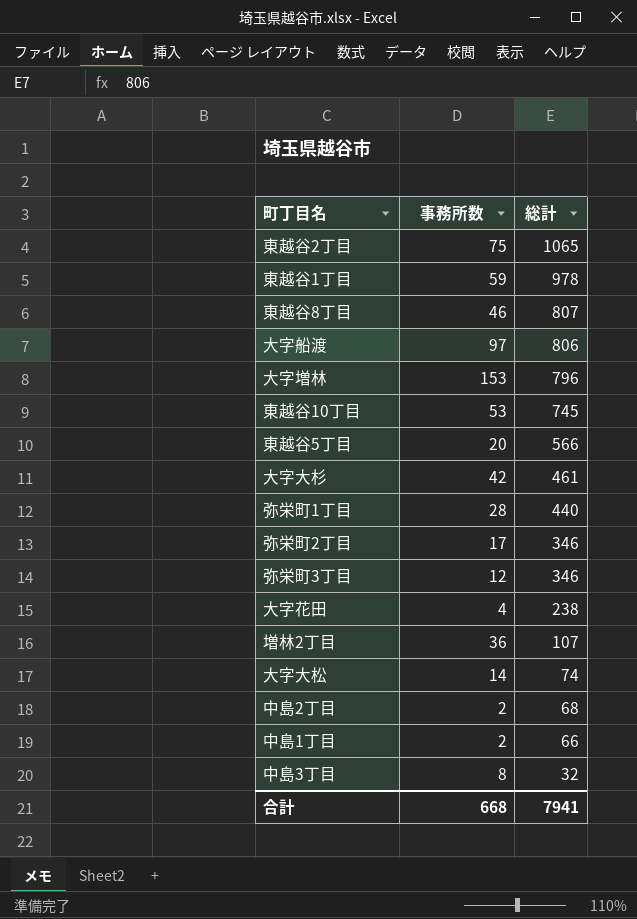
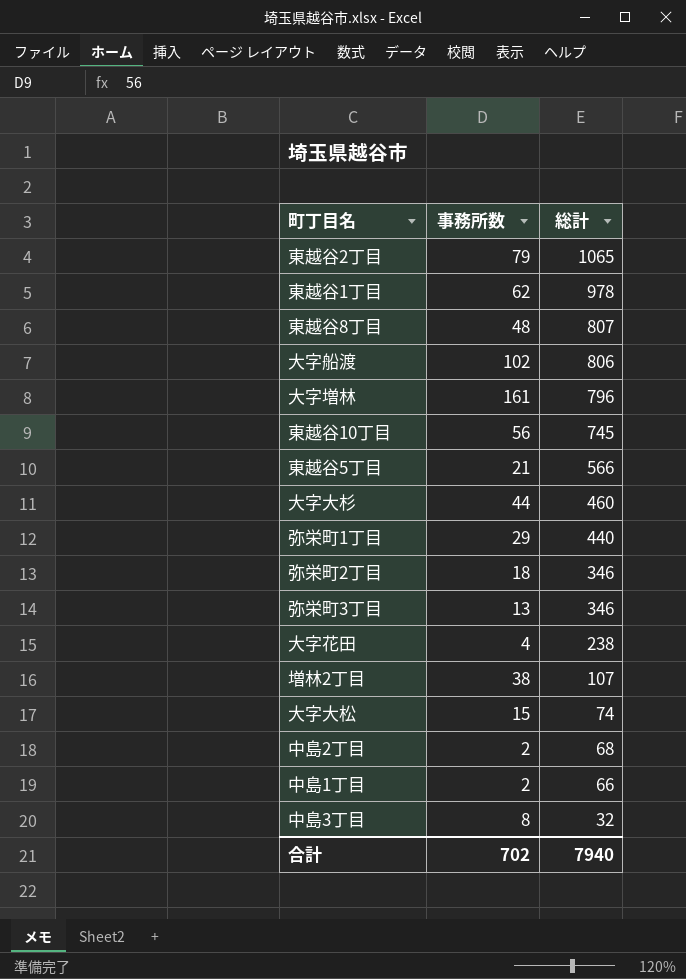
東越谷2丁目 | 事務所数: 75 -> 79
東越谷1丁目 | 事務所数: 59 -> 62
東越谷8丁目 | 事務所数: 46 -> 48
大字船渡 | 事務所数: 97 -> 102
大字増林 | 事務所数: 153 -> 161
東越谷10丁目 | 事務所数: 53 -> 56
東越谷5丁目 | 事務所数: 20 -> 21
大字大杉 | 事務所数: 42 -> 44
大字大杉 | 総計: 461 -> 460
弥栄町1丁目 | 事務所数: 28 -> 29
弥栄町2丁目 | 事務所数: 17 -> 18
弥栄町3丁目 | 事務所数: 12 -> 13
増林2丁目 | 事務所数: 36 -> 38
大字大松 | 事務所数: 14 -> 15
合計 | 事務所数: 668 -> 702
合計 | 総計: 7941 -> 7940

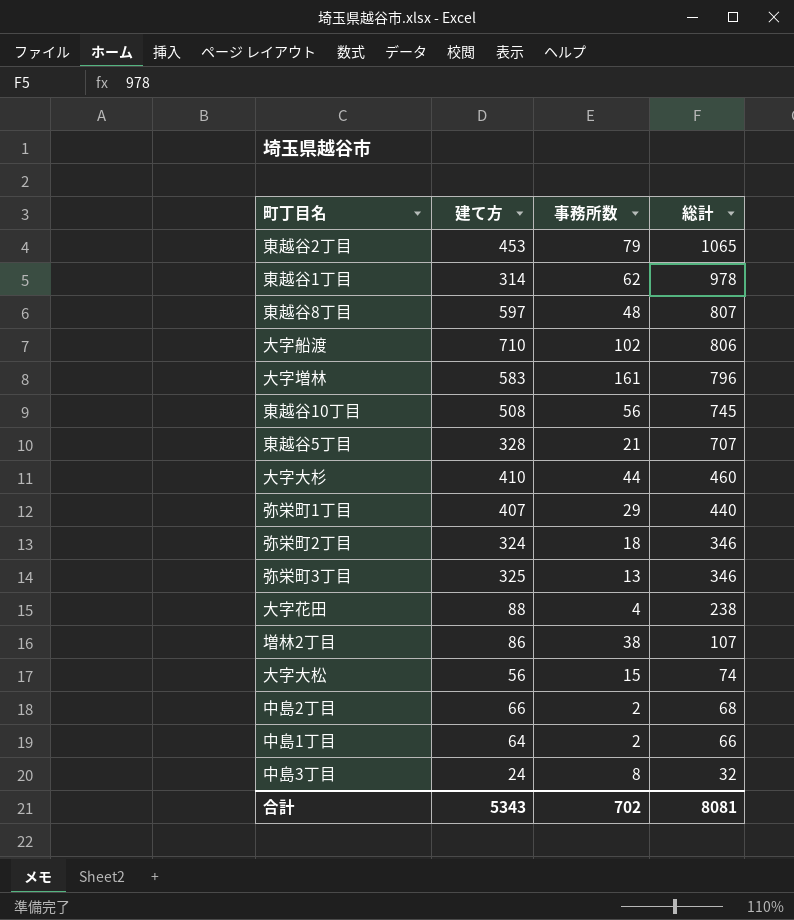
column 建て方 | position: none -> 2
東越谷5丁目 | 総計: 566 -> 707
合計 | 総計: 7940 -> 8081

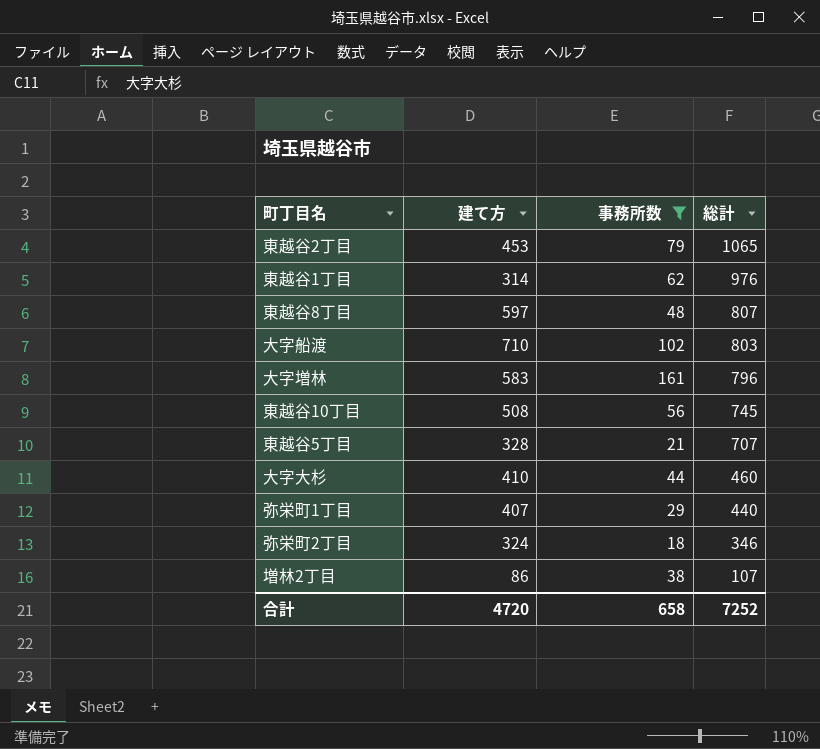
filter: none -> 事務所数 >= 18
東越谷1丁目 | 総計: 978 -> 976
大字船渡 | 総計: 806 -> 803
合計 | 建て方: 5343 -> 4720
合計 | 事務所数: 702 -> 658
合計 | 総計: 8081 -> 7252

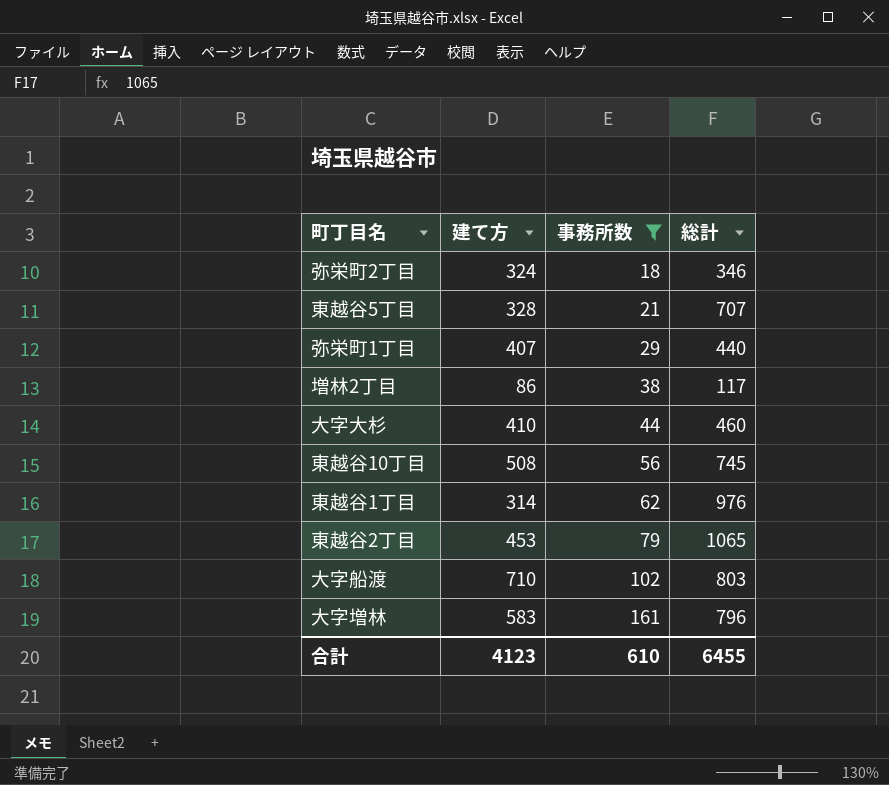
row order: 総計 descending -> 事務所数 ascending
row 東越谷8丁目: 597 | 48 | 807 -> none
増林2丁目 | 総計: 107 -> 117
合計 | 建て方: 4720 -> 4123
合計 | 事務所数: 658 -> 610
合計 | 総計: 7252 -> 6455

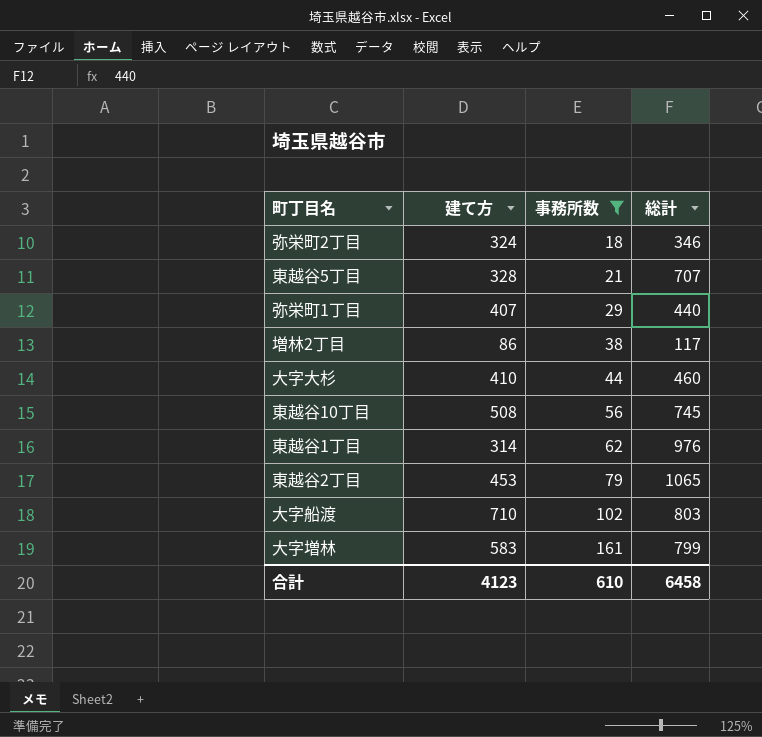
大字増林 | 総計: 796 -> 799
合計 | 総計: 6455 -> 6458

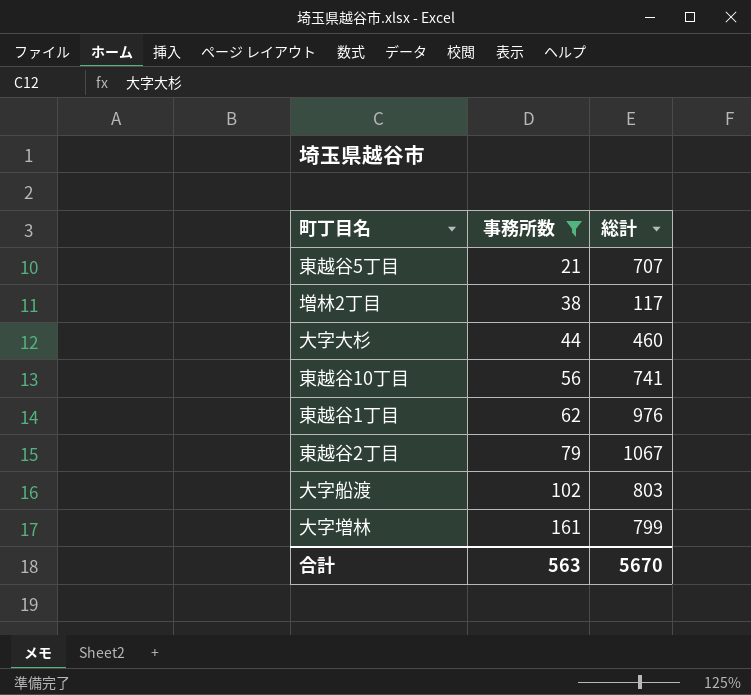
column 建て方 | position: 2 -> none
row 弥栄町2丁目: 324 | 18 | 346 -> none
row 弥栄町1丁目: 407 | 29 | 440 -> none
東越谷10丁目 | 総計: 745 -> 741
東越谷2丁目 | 総計: 1065 -> 1067
合計 | 事務所数: 610 -> 563
合計 | 総計: 6458 -> 5670

